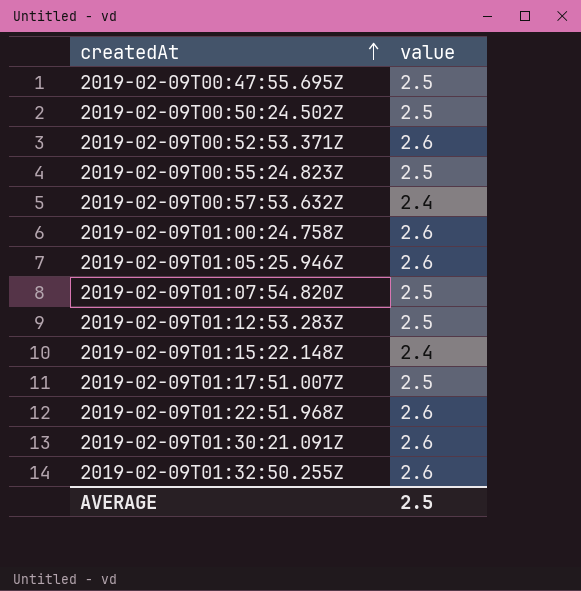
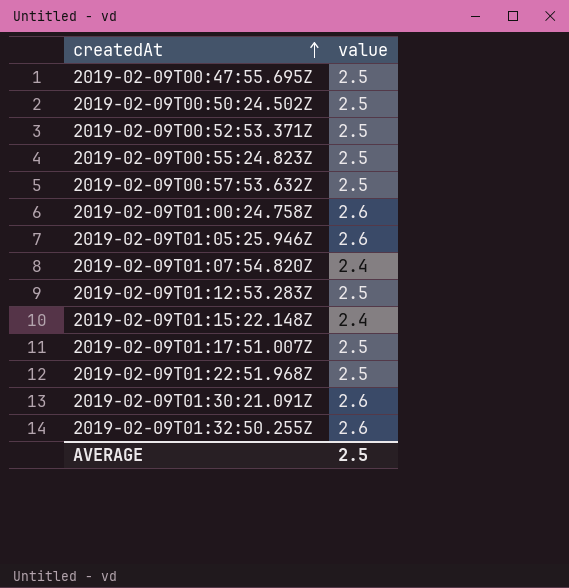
2019-02-09T00:52:53.371Z | value: 2.6 -> 2.5
2019-02-09T00:57:53.632Z | value: 2.4 -> 2.5
2019-02-09T01:07:54.820Z | value: 2.5 -> 2.4
2019-02-09T01:22:51.968Z | value: 2.6 -> 2.5

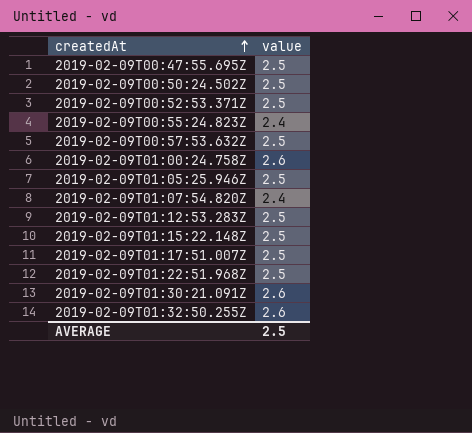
2019-02-09T00:55:24.823Z | value: 2.5 -> 2.4
2019-02-09T01:05:25.946Z | value: 2.6 -> 2.5
2019-02-09T01:15:22.148Z | value: 2.4 -> 2.5

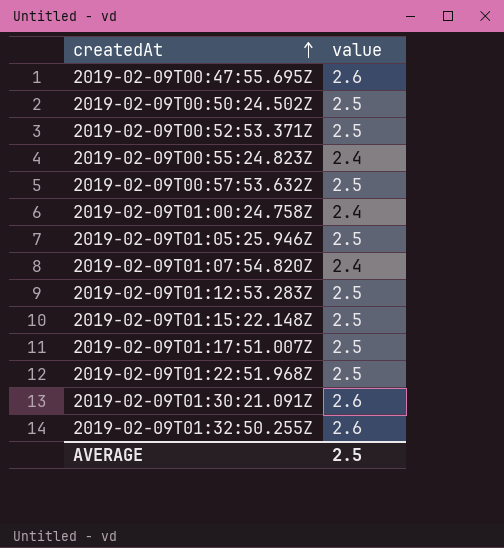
2019-02-09T00:47:55.695Z | value: 2.5 -> 2.6
2019-02-09T01:00:24.758Z | value: 2.6 -> 2.4

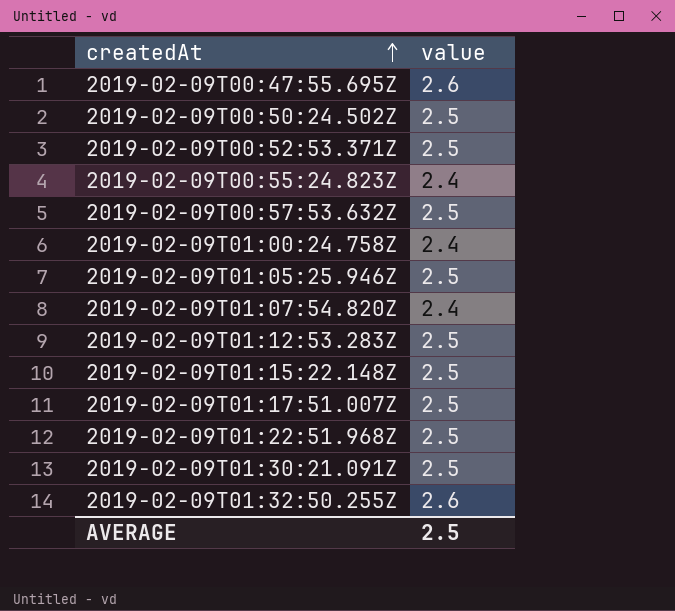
2019-02-09T01:30:21.091Z | value: 2.6 -> 2.5

